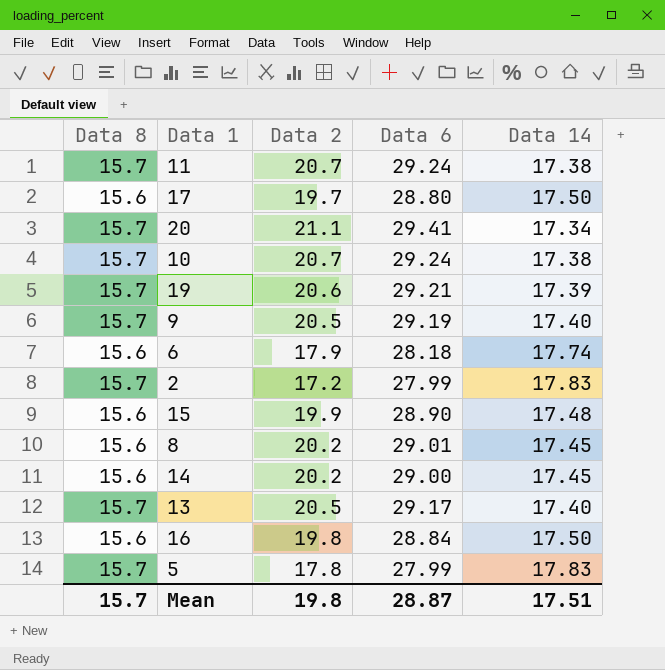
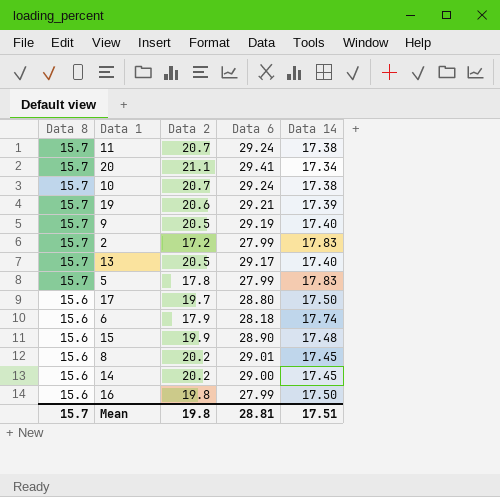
row order: none -> Data 8 descending
16 | Data 6: 28.84 -> 27.99
Mean | Data 6: 28.87 -> 28.81

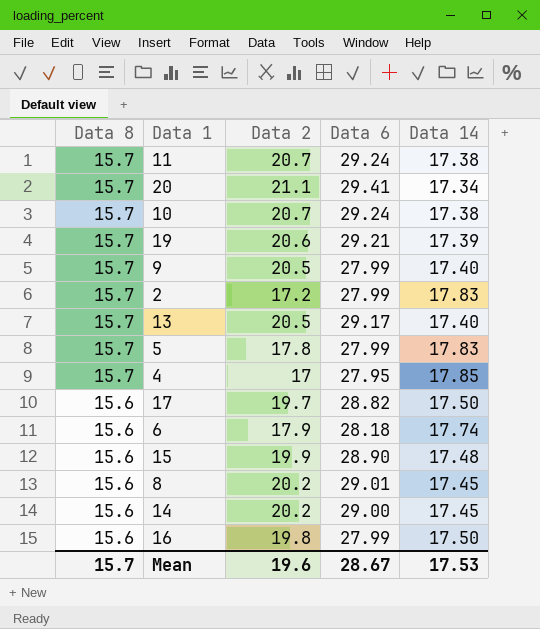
9 | Data 6: 29.19 -> 27.99
row 4: none -> 15.7 | 17 | 27.95 | 17.85
17 | Data 6: 28.80 -> 28.82
Mean | Data 2: 19.8 -> 19.6
Mean | Data 6: 28.81 -> 28.67
Mean | Data 14: 17.51 -> 17.53

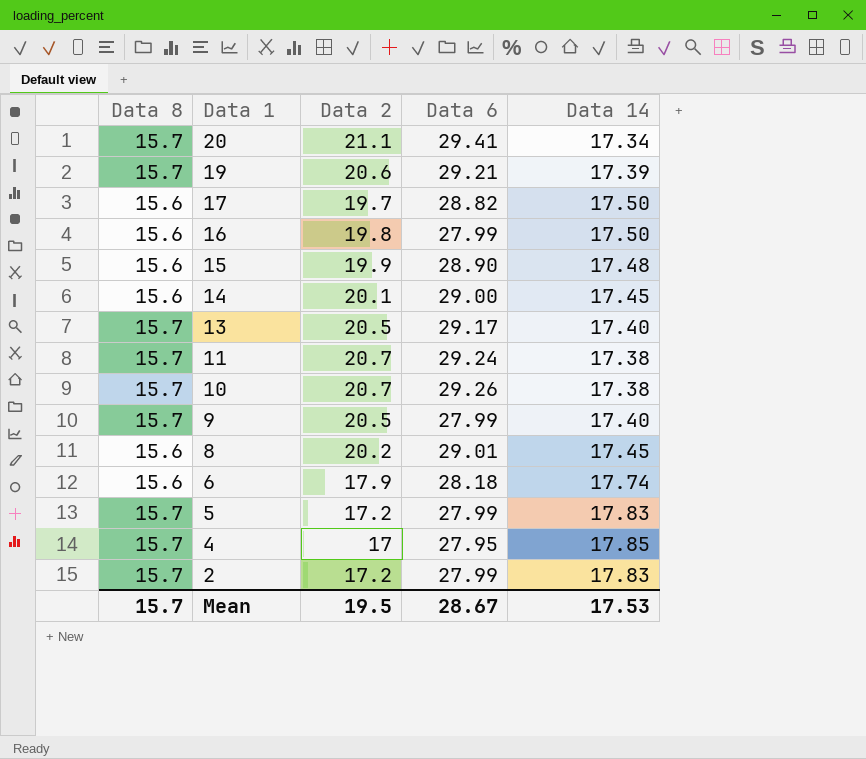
row order: Data 8 descending -> Data 1 descending
14 | Data 2: 20.2 -> 20.1
10 | Data 6: 29.24 -> 29.26
5 | Data 2: 17.8 -> 17.2
Mean | Data 2: 19.6 -> 19.5

